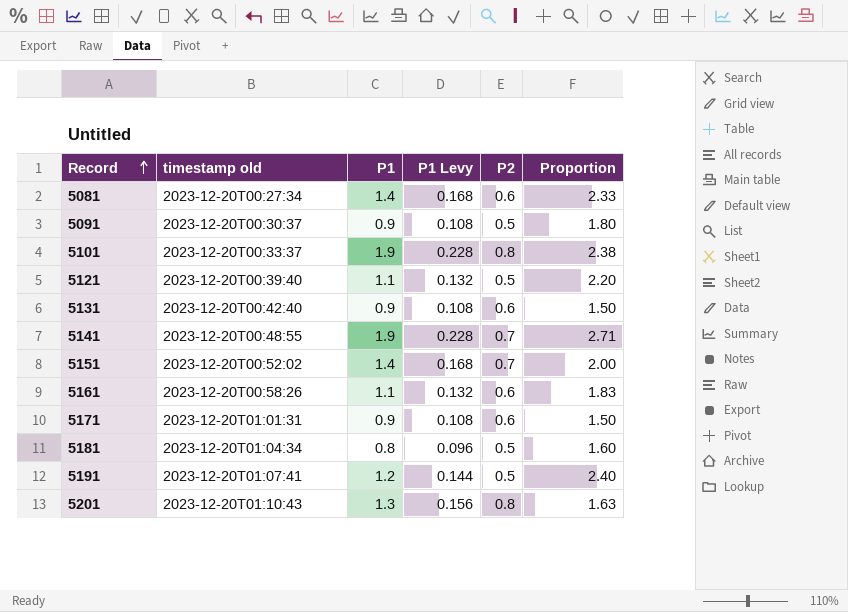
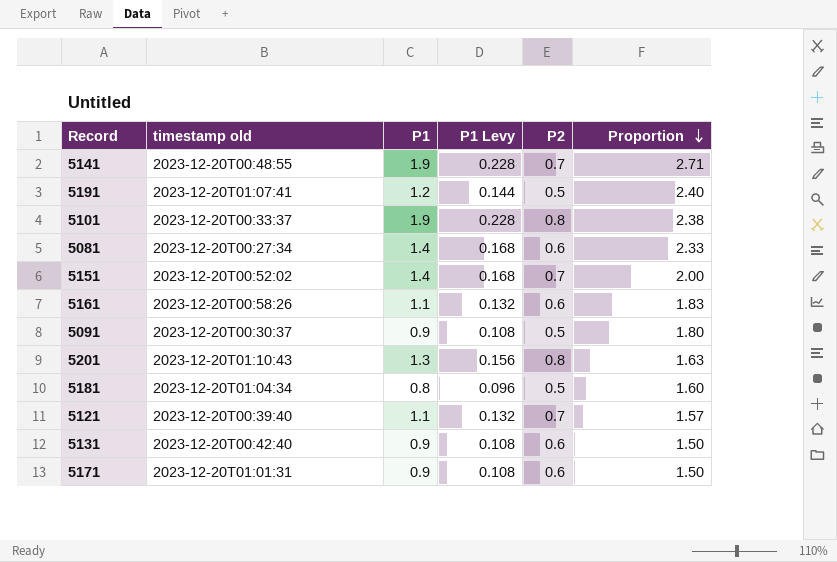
row order: Record ascending -> Proportion descending
5121 | P2: 0.5 -> 0.7
5121 | Proportion: 2.20 -> 1.57

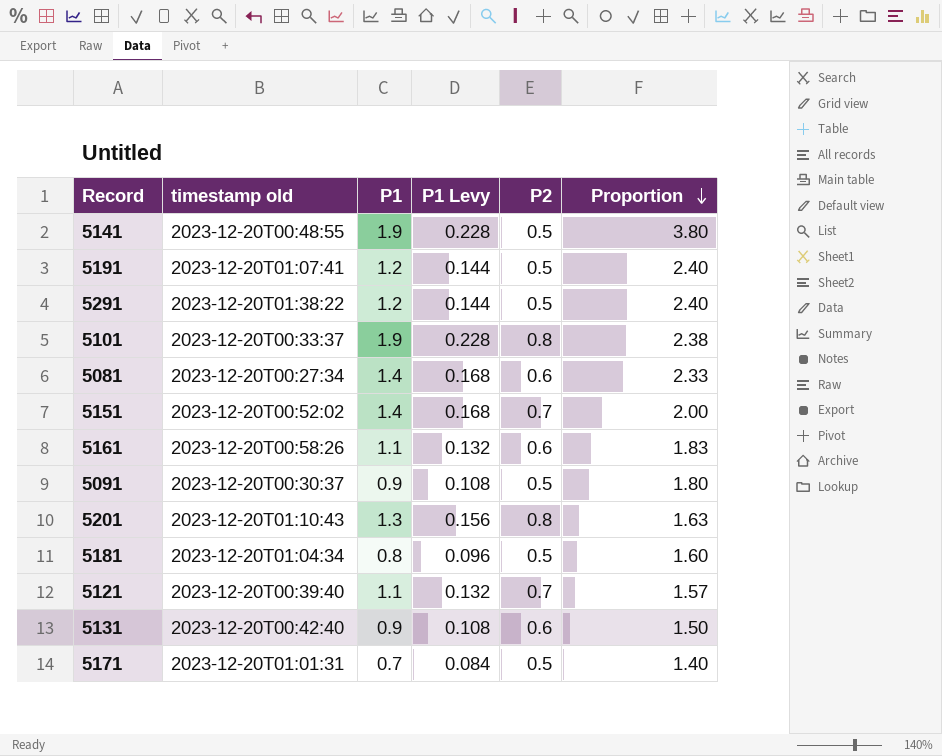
5141 | P2: 0.7 -> 0.5
5141 | Proportion: 2.71 -> 3.80
row 5291: none -> 2023-12-20T01:38:22 | 1.2 | 0.144 | 0.5 | 2.40
5171 | P1: 0.9 -> 0.7
5171 | P1 Levy: 0.108 -> 0.084
5171 | P2: 0.6 -> 0.5
5171 | Proportion: 1.50 -> 1.40

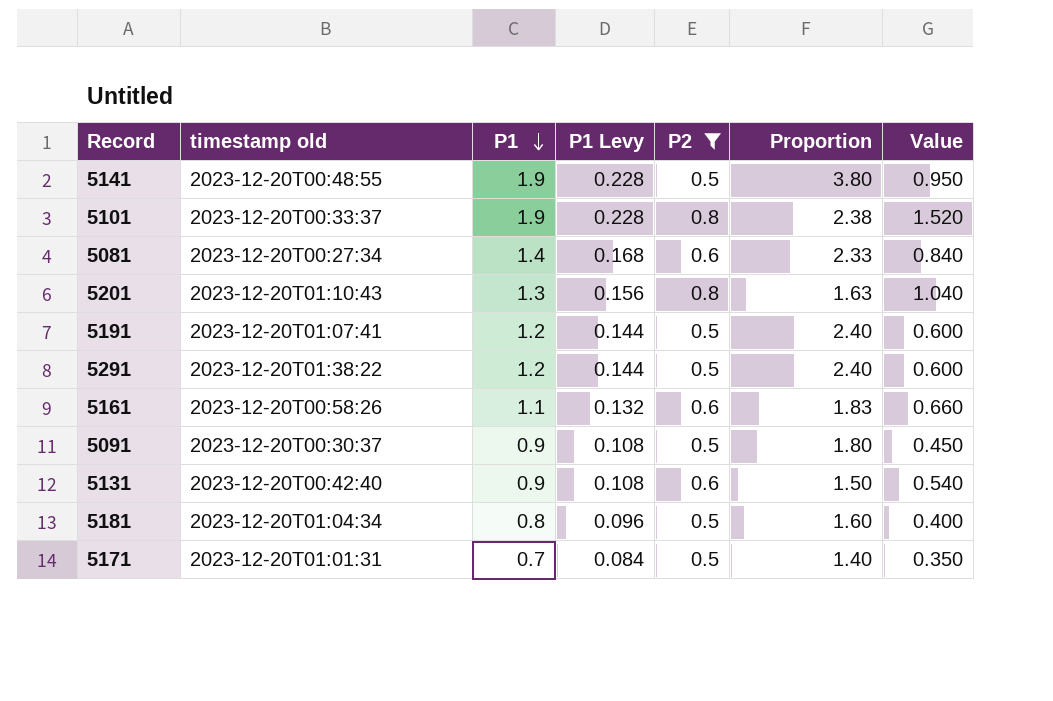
filter: none -> P2 != 0.7
row order: Proportion descending -> P1 descending
column Value | formula: none -> [P1] * [P2]

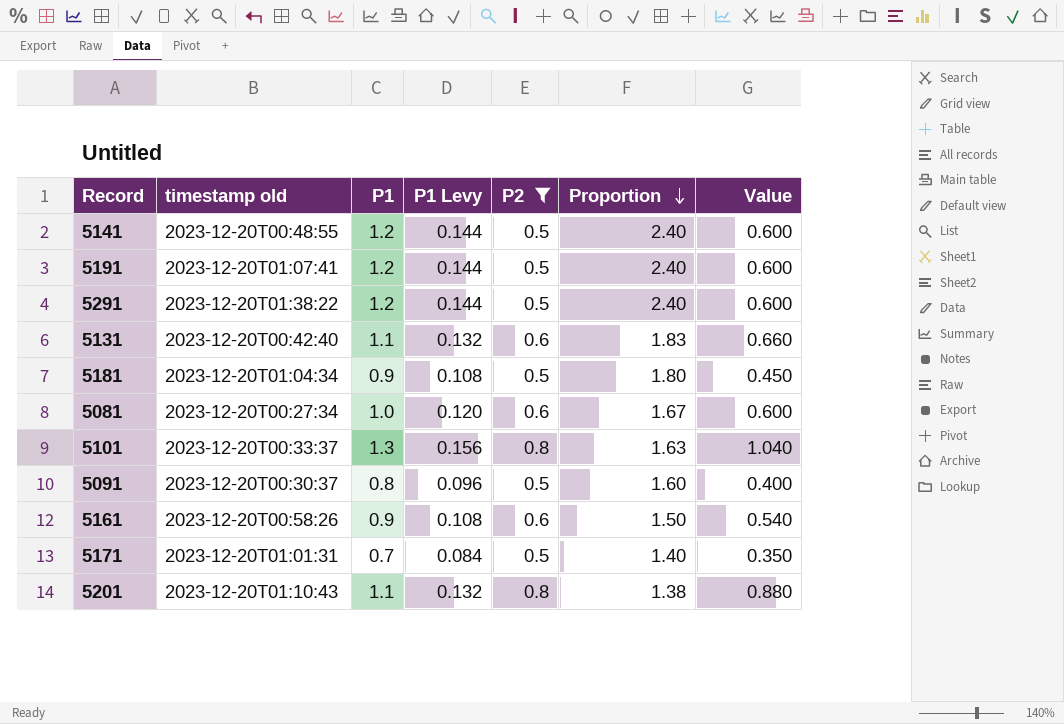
row order: P1 descending -> Proportion descending
5141 | P1: 1.9 -> 1.2
5141 | P1 Levy: 0.228 -> 0.144
5141 | Proportion: 3.80 -> 2.40
5141 | Value: 0.950 -> 0.600
5131 | P1: 0.9 -> 1.1
5131 | P1 Levy: 0.108 -> 0.132
5131 | Proportion: 1.50 -> 1.83
5131 | Value: 0.540 -> 0.660
5181 | P1: 0.8 -> 0.9
5181 | P1 Levy: 0.096 -> 0.108
5181 | Proportion: 1.60 -> 1.80
5181 | Value: 0.400 -> 0.450
5081 | P1: 1.4 -> 1.0
5081 | P1 Levy: 0.168 -> 0.120
5081 | Proportion: 2.33 -> 1.67
5081 | Value: 0.840 -> 0.600
5101 | P1: 1.9 -> 1.3
5101 | P1 Levy: 0.228 -> 0.156
5101 | Proportion: 2.38 -> 1.63
5101 | Value: 1.520 -> 1.040
5091 | P1: 0.9 -> 0.8
5091 | P1 Levy: 0.108 -> 0.096
5091 | Proportion: 1.80 -> 1.60
5091 | Value: 0.450 -> 0.400
5161 | P1: 1.1 -> 0.9
5161 | P1 Levy: 0.132 -> 0.108
5161 | Proportion: 1.83 -> 1.50
5161 | Value: 0.660 -> 0.540
5201 | P1: 1.3 -> 1.1
5201 | P1 Levy: 0.156 -> 0.132
5201 | Proportion: 1.63 -> 1.38
5201 | Value: 1.040 -> 0.880

